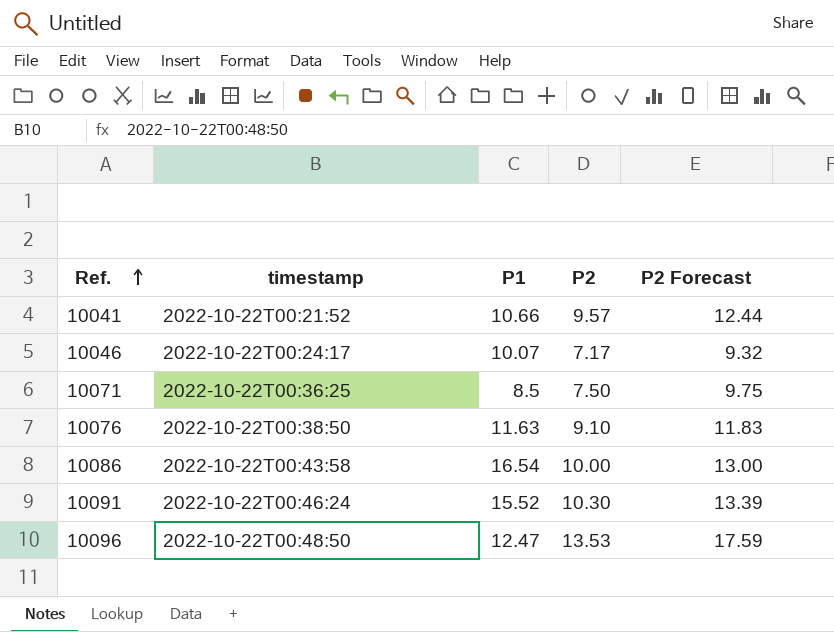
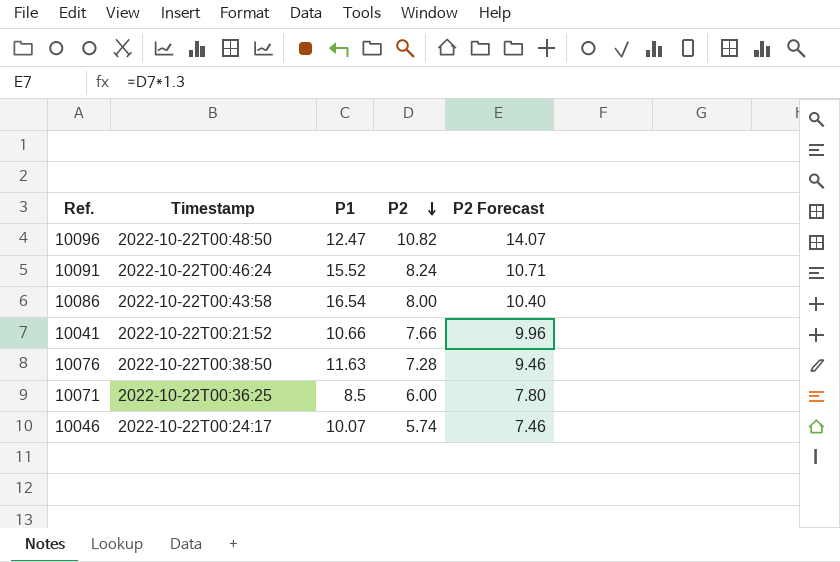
row order: Ref. ascending -> P2 descending
column name: timestamp -> Timestamp
10096 | P2: 13.53 -> 10.82
10096 | P2 Forecast: 17.59 -> 14.07
10091 | P2: 10.30 -> 8.24
10091 | P2 Forecast: 13.39 -> 10.71
10086 | P2: 10.00 -> 8.00
10086 | P2 Forecast: 13.00 -> 10.40
10041 | P2: 9.57 -> 7.66
10041 | P2 Forecast: 12.44 -> 9.96
10076 | P2: 9.10 -> 7.28
10076 | P2 Forecast: 11.83 -> 9.46
10071 | P2: 7.50 -> 6.00
10071 | P2 Forecast: 9.75 -> 7.80
10046 | P2: 7.17 -> 5.74
10046 | P2 Forecast: 9.32 -> 7.46

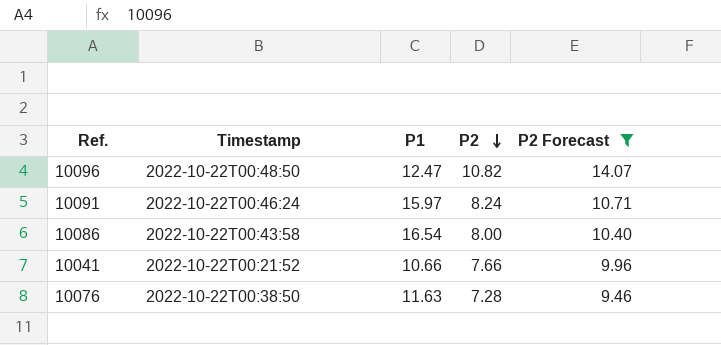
filter: none -> P2 Forecast >= 9.46
10091 | P1: 15.52 -> 15.97

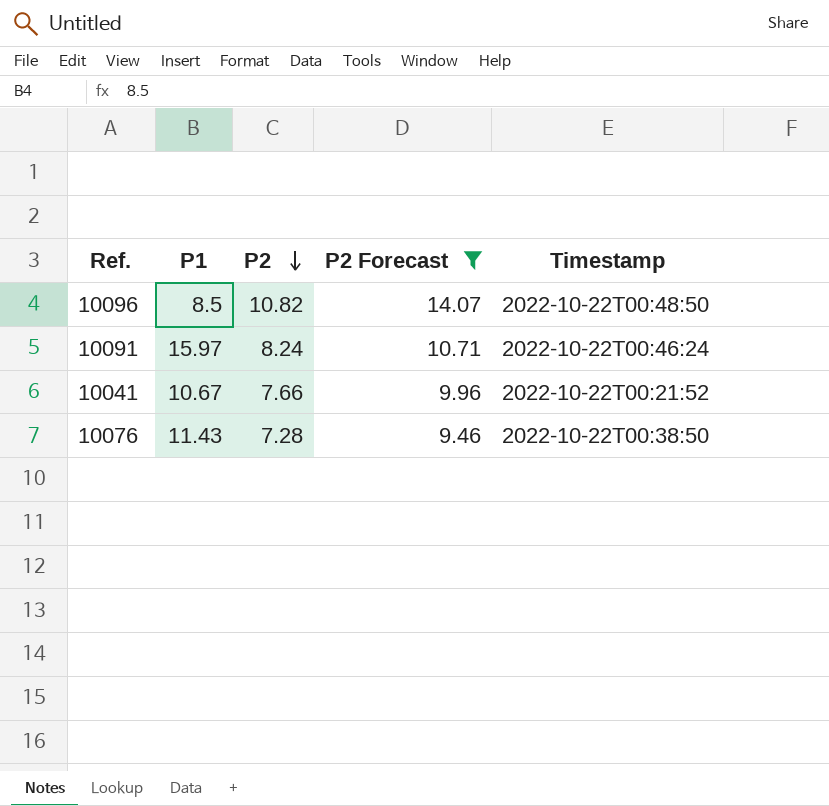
column Timestamp | position: 2 -> 5
row 10086: 2022-10-22T00:43:58 | 16.54 | 8.00 | 10.40 -> none
10096 | P1: 12.47 -> 8.5
10041 | P1: 10.66 -> 10.67
10076 | P1: 11.63 -> 11.43

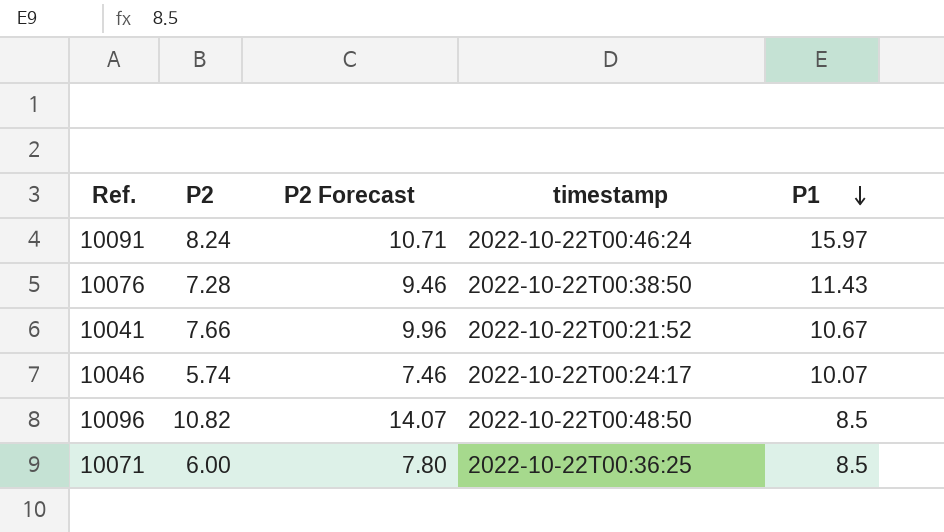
filter: P2 Forecast >= 9.46 -> none
row order: P2 descending -> P1 descending
column name: Timestamp -> timestamp
column P1 | position: 2 -> 5

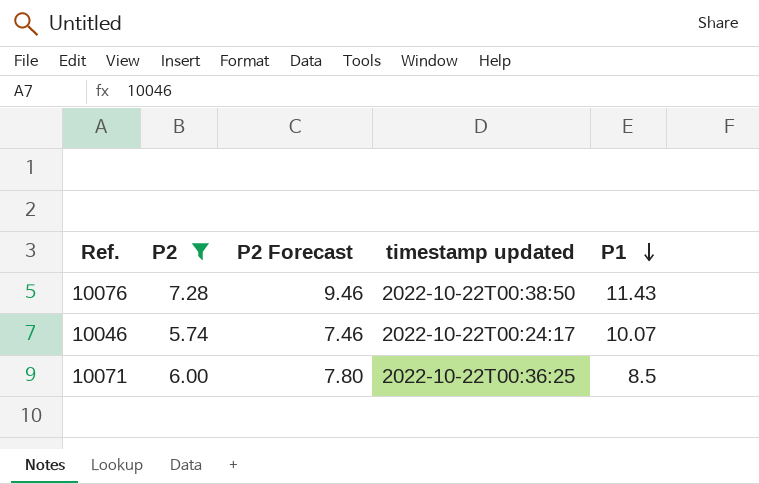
filter: none -> P2 <= 7.28
column name: timestamp -> timestamp updated

